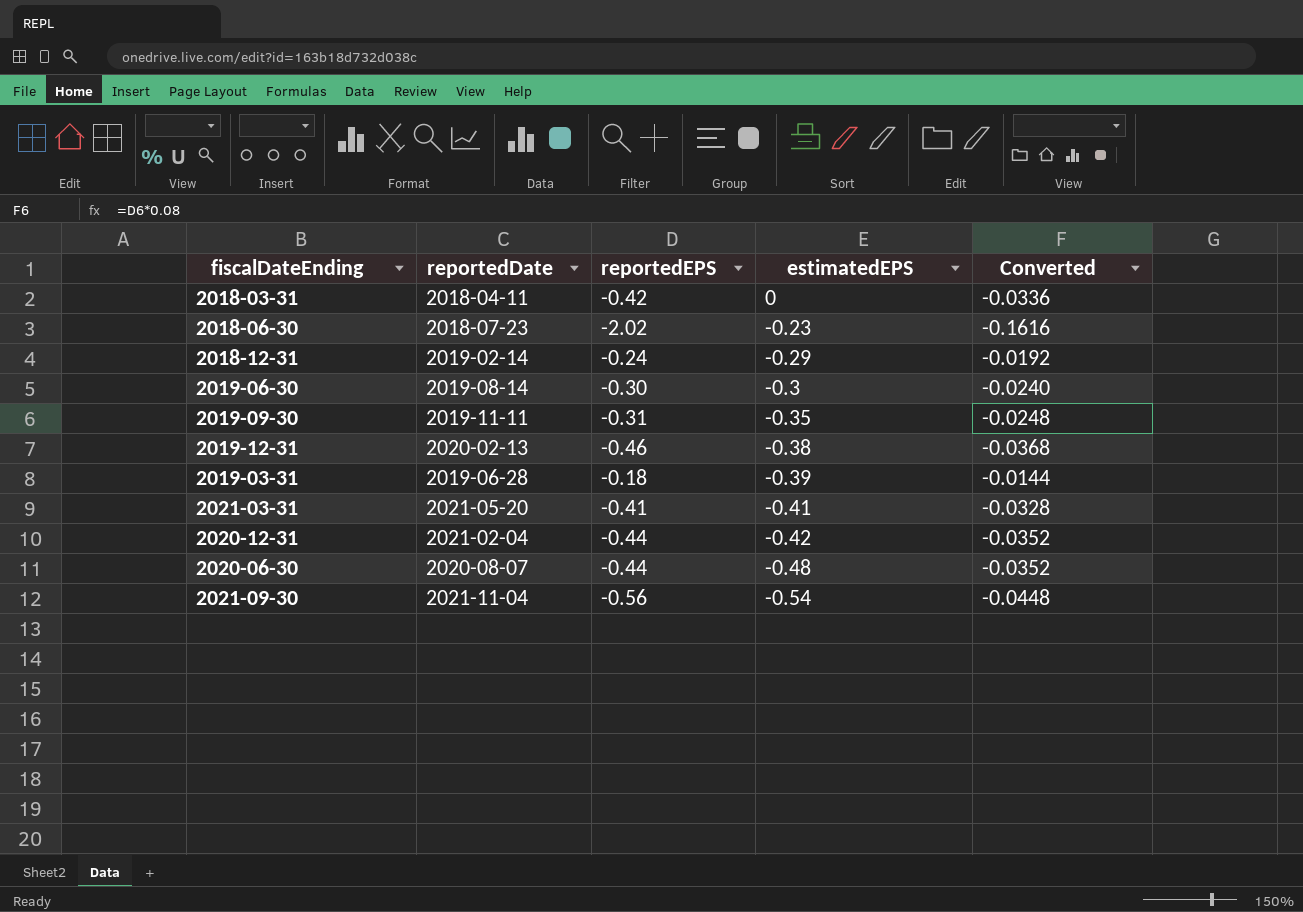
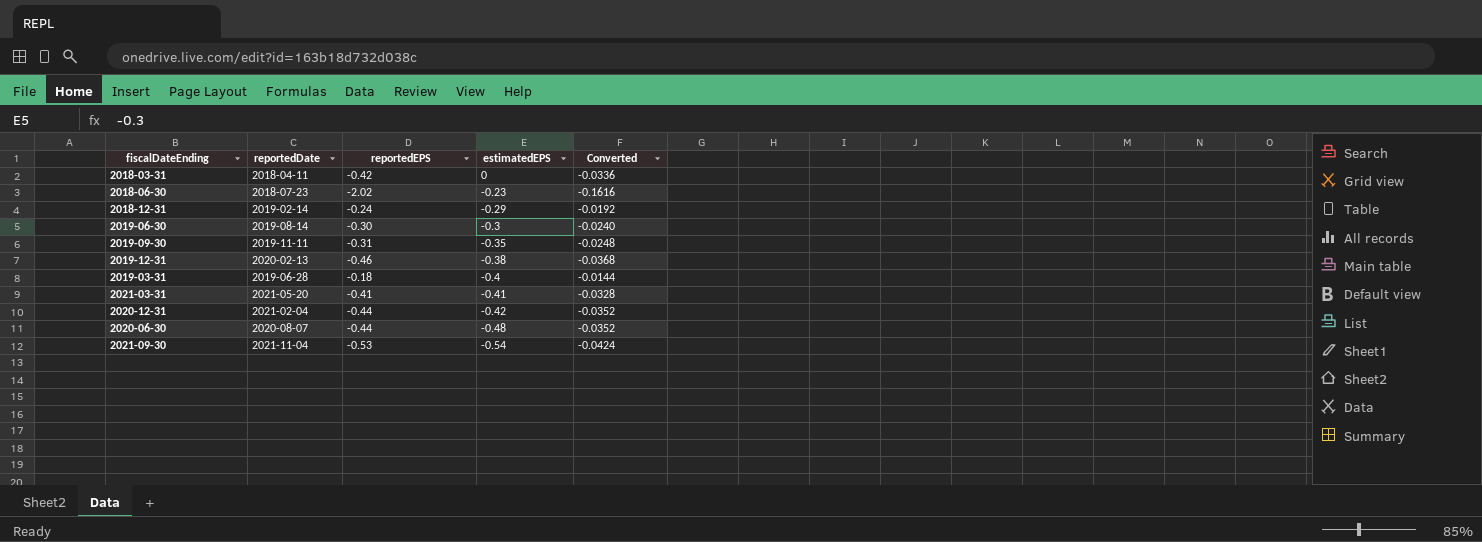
2019-03-31 | estimatedEPS: -0.39 -> -0.4
2021-09-30 | reportedEPS: -0.56 -> -0.53
2021-09-30 | Converted: -0.0448 -> -0.0424

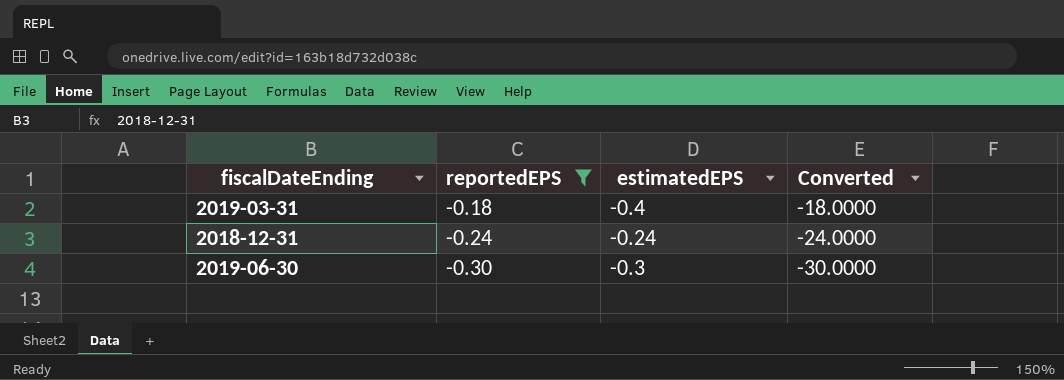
filter: none -> reportedEPS >= -0.30
row order: estimatedEPS descending -> reportedEPS descending
column reportedDate | position: 2 -> none
column Converted | formula: [reportedEPS] * 0.08 -> [reportedEPS] * 100
2018-12-31 | estimatedEPS: -0.29 -> -0.24

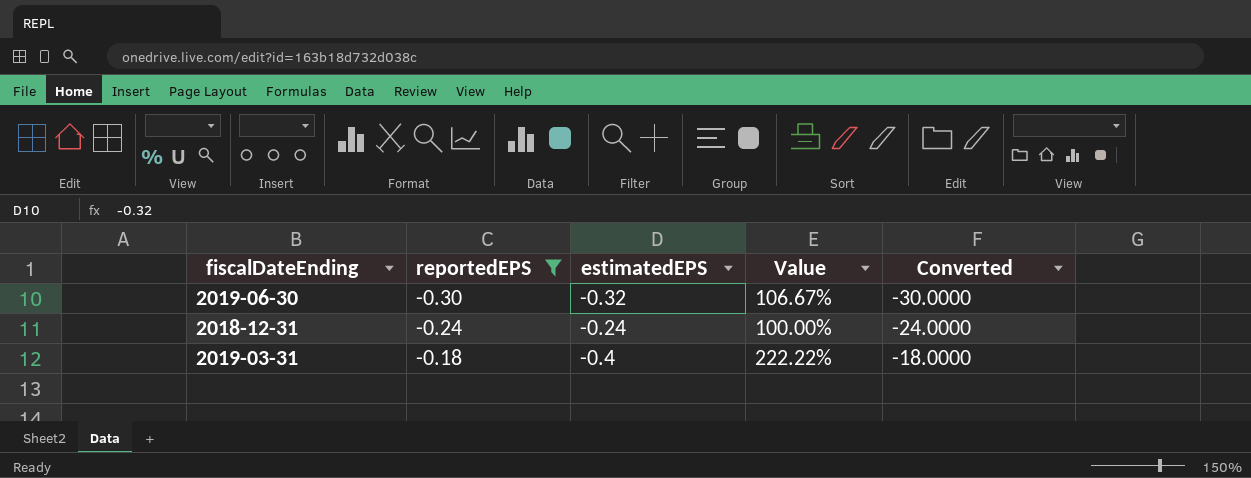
row order: reportedEPS descending -> reportedEPS ascending
column Value | formula: none -> [estimatedEPS] / [reportedEPS]
2019-06-30 | estimatedEPS: -0.3 -> -0.32

